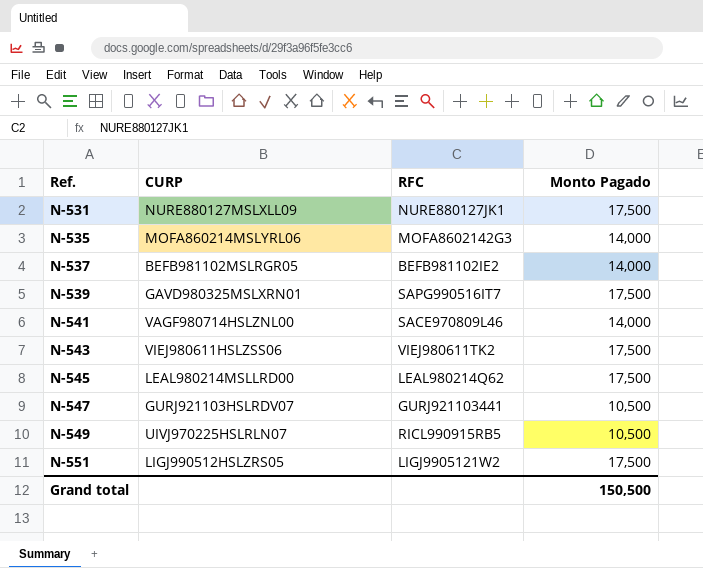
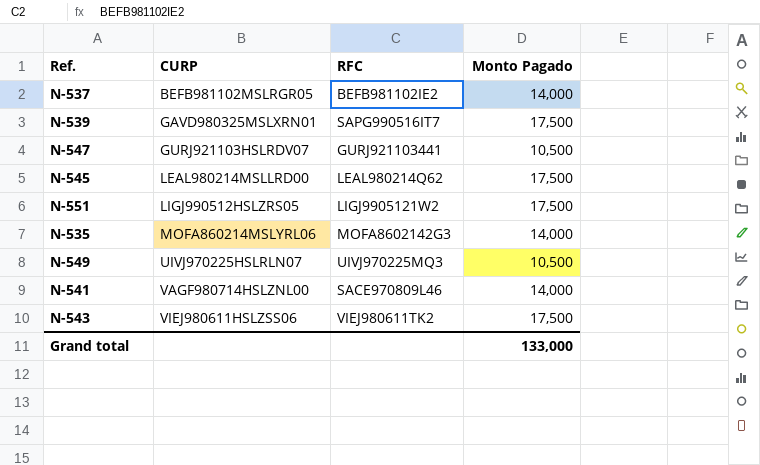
row order: Ref. ascending -> CURP ascending
row N-531: NURE880127MSLXLL09 | NURE880127JK1 | 17,500 -> none
N-549 | RFC: RICL990915RB5 -> UIVJ970225MQ3
Grand total | Monto Pagado: 150,500 -> 133,000

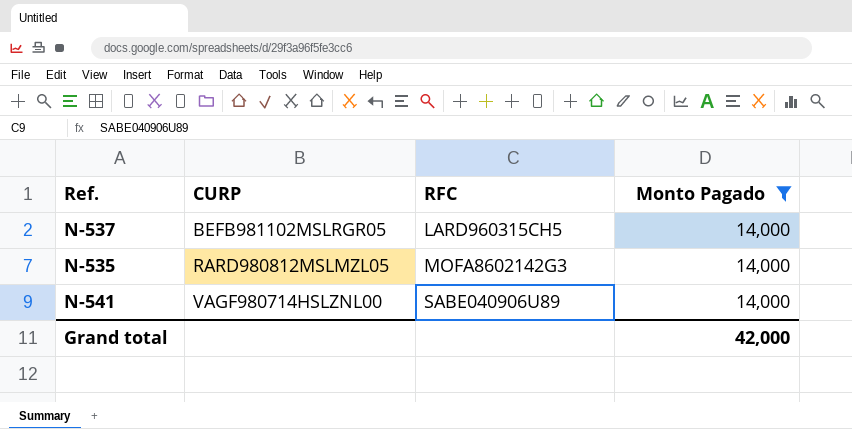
filter: none -> Monto Pagado = 14,000
N-537 | RFC: BEFB981102IE2 -> LARD960315CH5
N-535 | CURP: MOFA860214MSLYRL06 -> RARD980812MSLMZL05
N-541 | RFC: SACE970809L46 -> SABE040906U89
Grand total | Monto Pagado: 133,000 -> 42,000

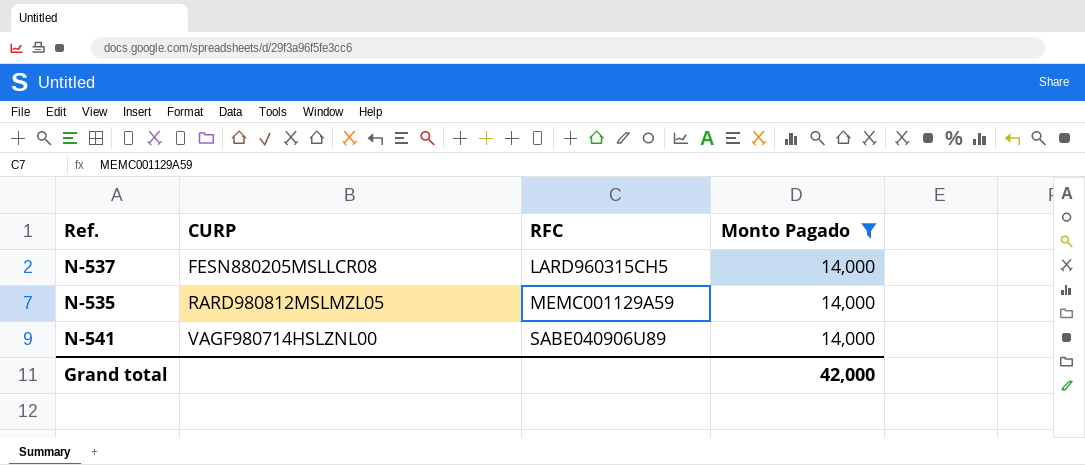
N-537 | CURP: BEFB981102MSLRGR05 -> FESN880205MSLLCR08
N-535 | RFC: MOFA8602142G3 -> MEMC001129A59

